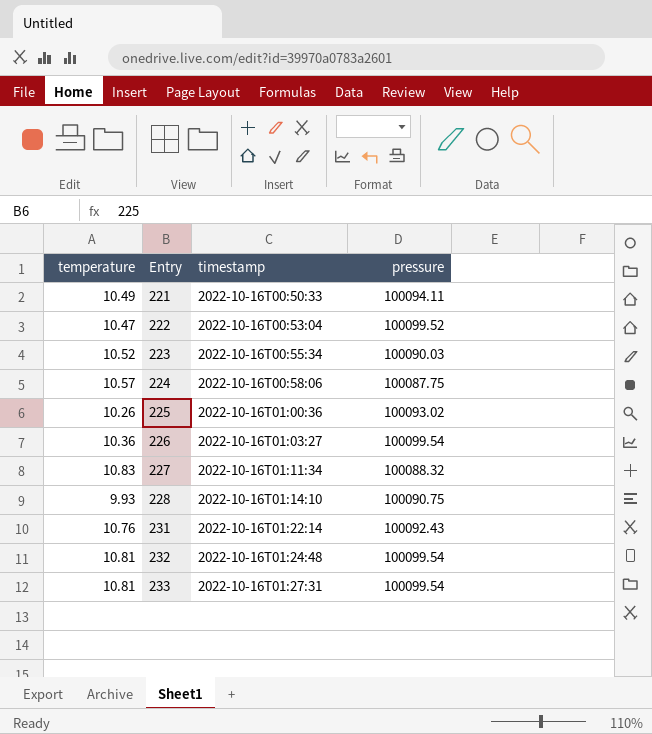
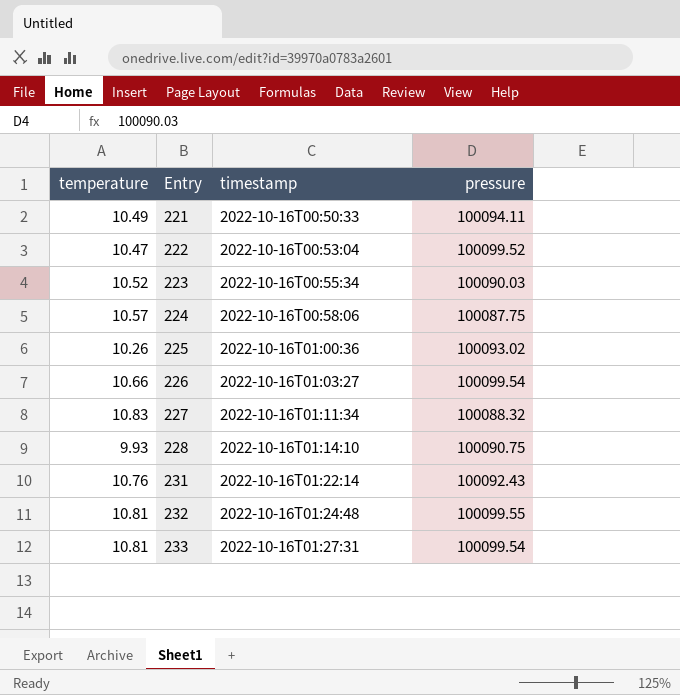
226 | temperature: 10.36 -> 10.66
232 | pressure: 100099.54 -> 100099.55

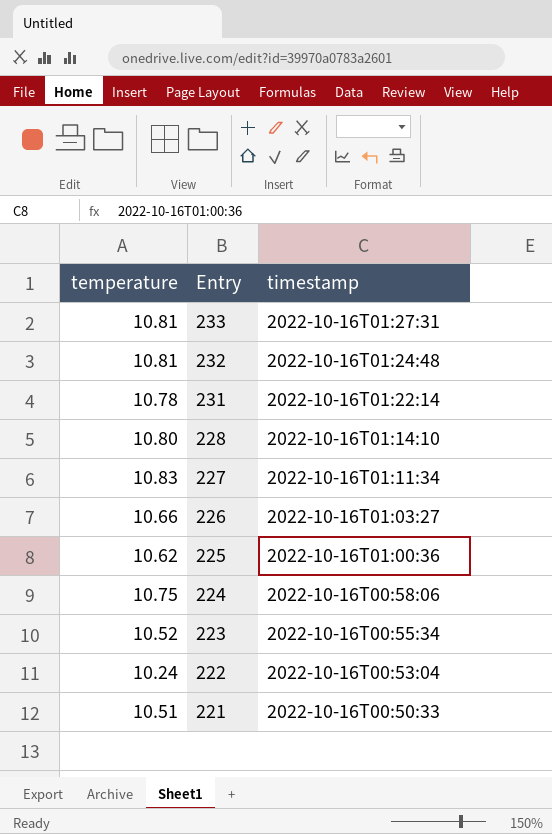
row order: Entry ascending -> Entry descending
column pressure | position: 4 -> none
231 | temperature: 10.76 -> 10.78
228 | temperature: 9.93 -> 10.80
225 | temperature: 10.26 -> 10.62
224 | temperature: 10.57 -> 10.75
222 | temperature: 10.47 -> 10.24
221 | temperature: 10.49 -> 10.51

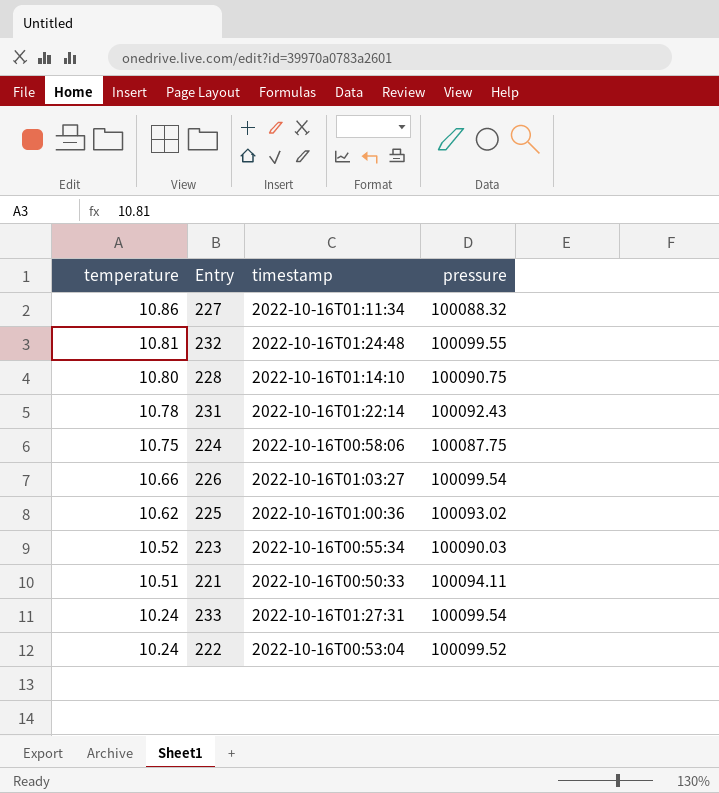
row order: Entry descending -> temperature descending
column pressure | position: none -> 4
227 | temperature: 10.83 -> 10.86
233 | temperature: 10.81 -> 10.24

